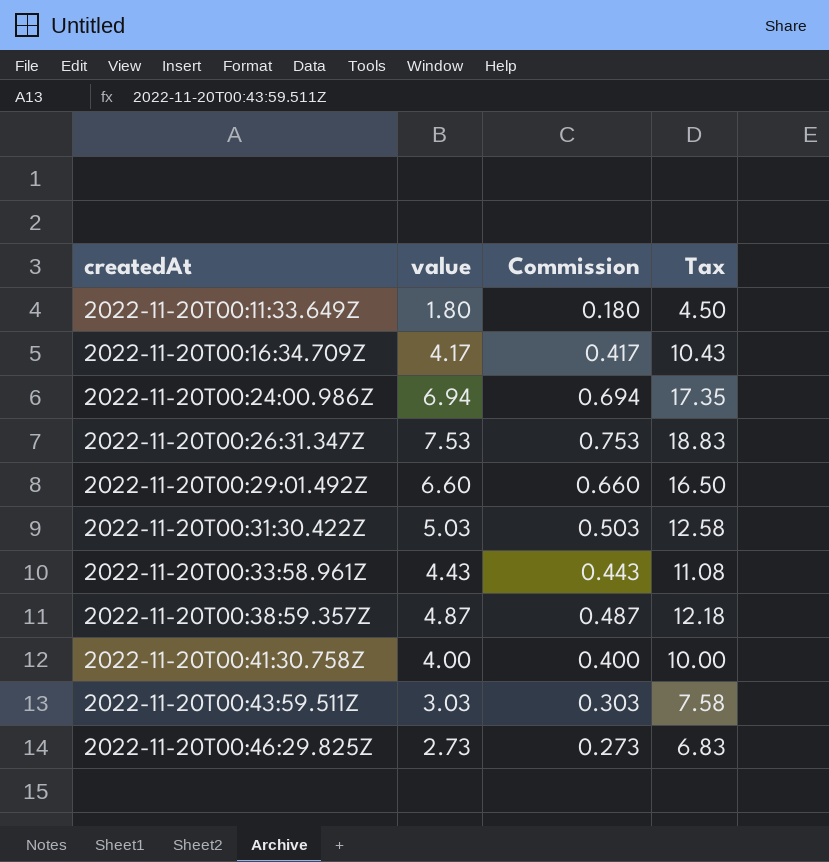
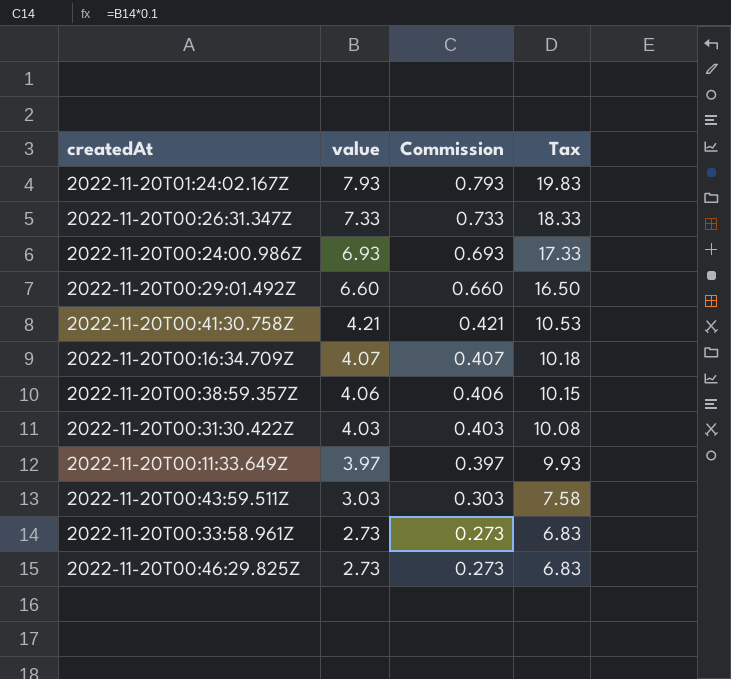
row order: createdAt ascending -> value descending
row 2022-11-20T01:24:02.167Z: none -> 7.93 | 0.793 | 19.83
2022-11-20T00:26:31.347Z | value: 7.53 -> 7.33
2022-11-20T00:26:31.347Z | Commission: 0.753 -> 0.733
2022-11-20T00:26:31.347Z | Tax: 18.83 -> 18.33
2022-11-20T00:24:00.986Z | value: 6.94 -> 6.93
2022-11-20T00:24:00.986Z | Commission: 0.694 -> 0.693
2022-11-20T00:24:00.986Z | Tax: 17.35 -> 17.33
2022-11-20T00:41:30.758Z | value: 4.00 -> 4.21
2022-11-20T00:41:30.758Z | Commission: 0.400 -> 0.421
2022-11-20T00:41:30.758Z | Tax: 10.00 -> 10.53
2022-11-20T00:16:34.709Z | value: 4.17 -> 4.07
2022-11-20T00:16:34.709Z | Commission: 0.417 -> 0.407
2022-11-20T00:16:34.709Z | Tax: 10.43 -> 10.18
2022-11-20T00:38:59.357Z | value: 4.87 -> 4.06
2022-11-20T00:38:59.357Z | Commission: 0.487 -> 0.406
2022-11-20T00:38:59.357Z | Tax: 12.18 -> 10.15
2022-11-20T00:31:30.422Z | value: 5.03 -> 4.03
2022-11-20T00:31:30.422Z | Commission: 0.503 -> 0.403
2022-11-20T00:31:30.422Z | Tax: 12.58 -> 10.08
2022-11-20T00:11:33.649Z | value: 1.80 -> 3.97
2022-11-20T00:11:33.649Z | Commission: 0.180 -> 0.397
2022-11-20T00:11:33.649Z | Tax: 4.50 -> 9.93
2022-11-20T00:33:58.961Z | value: 4.43 -> 2.73
2022-11-20T00:33:58.961Z | Commission: 0.443 -> 0.273
2022-11-20T00:33:58.961Z | Tax: 11.08 -> 6.83

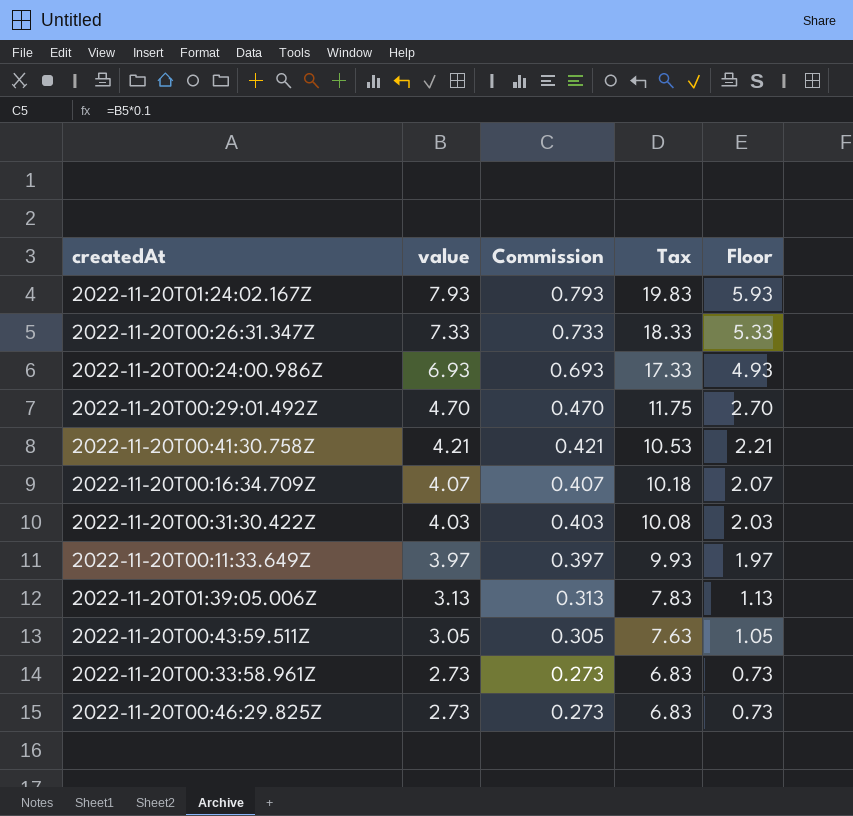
column Floor | formula: none -> [value] - 2
row 2022-11-20T00:38:59.357Z: 4.06 | 0.406 | 10.15 -> none
2022-11-20T00:29:01.492Z | value: 6.60 -> 4.70
2022-11-20T00:29:01.492Z | Commission: 0.660 -> 0.470
2022-11-20T00:29:01.492Z | Tax: 16.50 -> 11.75
row 2022-11-20T01:39:05.006Z: none -> 3.13 | 0.313 | 7.83 | 1.13
2022-11-20T00:43:59.511Z | value: 3.03 -> 3.05
2022-11-20T00:43:59.511Z | Commission: 0.303 -> 0.305
2022-11-20T00:43:59.511Z | Tax: 7.58 -> 7.63

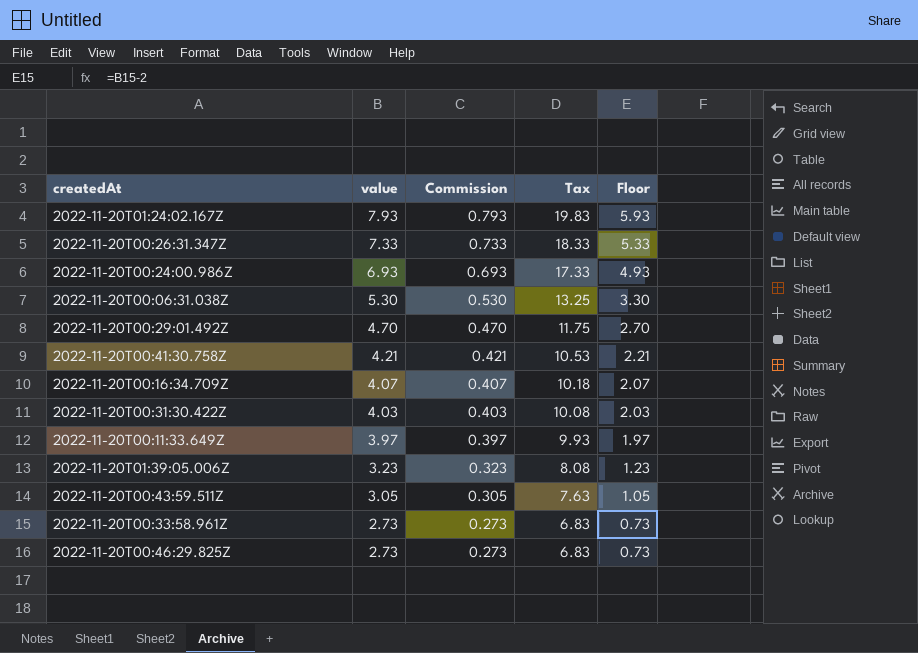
row 2022-11-20T00:06:31.038Z: none -> 5.30 | 0.530 | 13.25 | 3.30
2022-11-20T01:39:05.006Z | value: 3.13 -> 3.23
2022-11-20T01:39:05.006Z | Commission: 0.313 -> 0.323
2022-11-20T01:39:05.006Z | Tax: 7.83 -> 8.08
2022-11-20T01:39:05.006Z | Floor: 1.13 -> 1.23

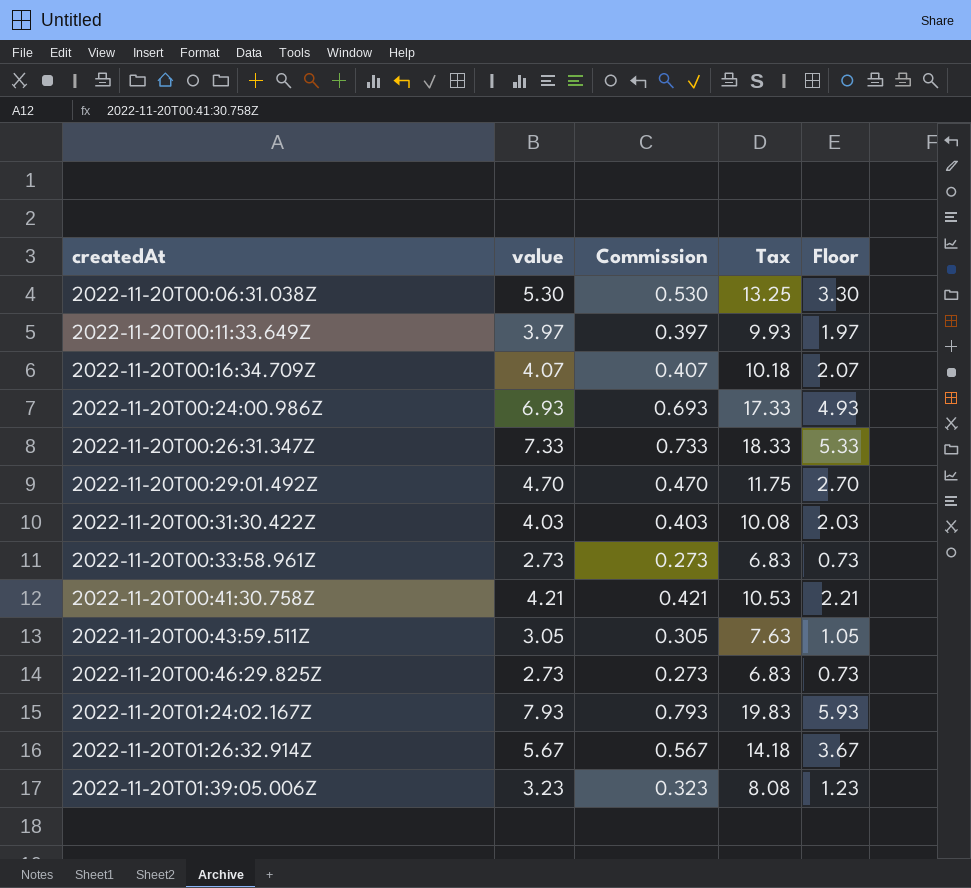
row order: value descending -> createdAt ascending
row 2022-11-20T01:26:32.914Z: none -> 5.67 | 0.567 | 14.18 | 3.67

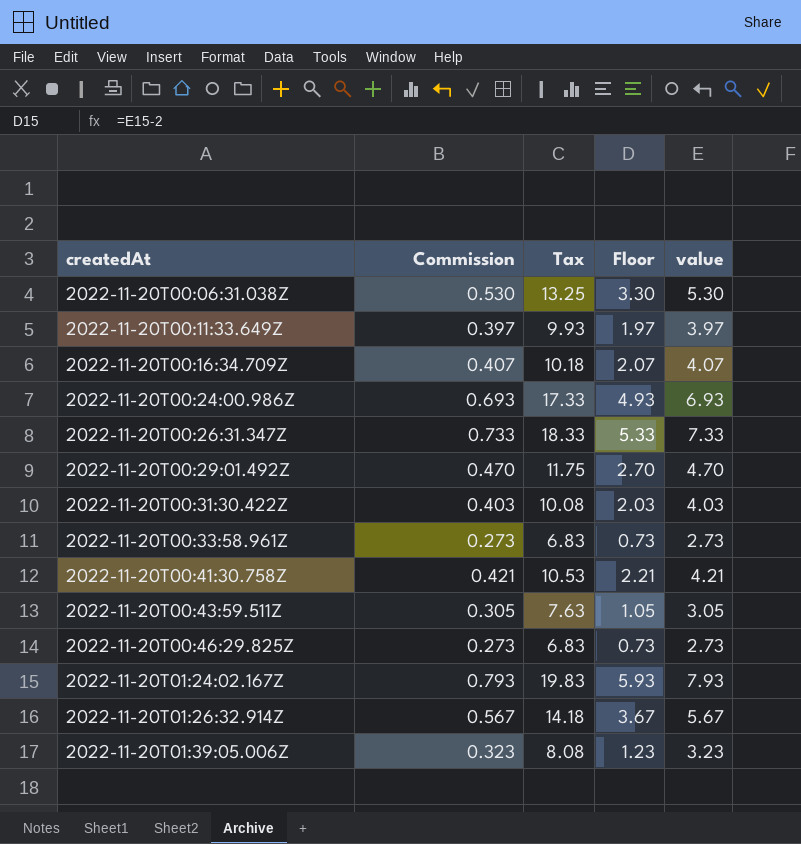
column value | position: 2 -> 5

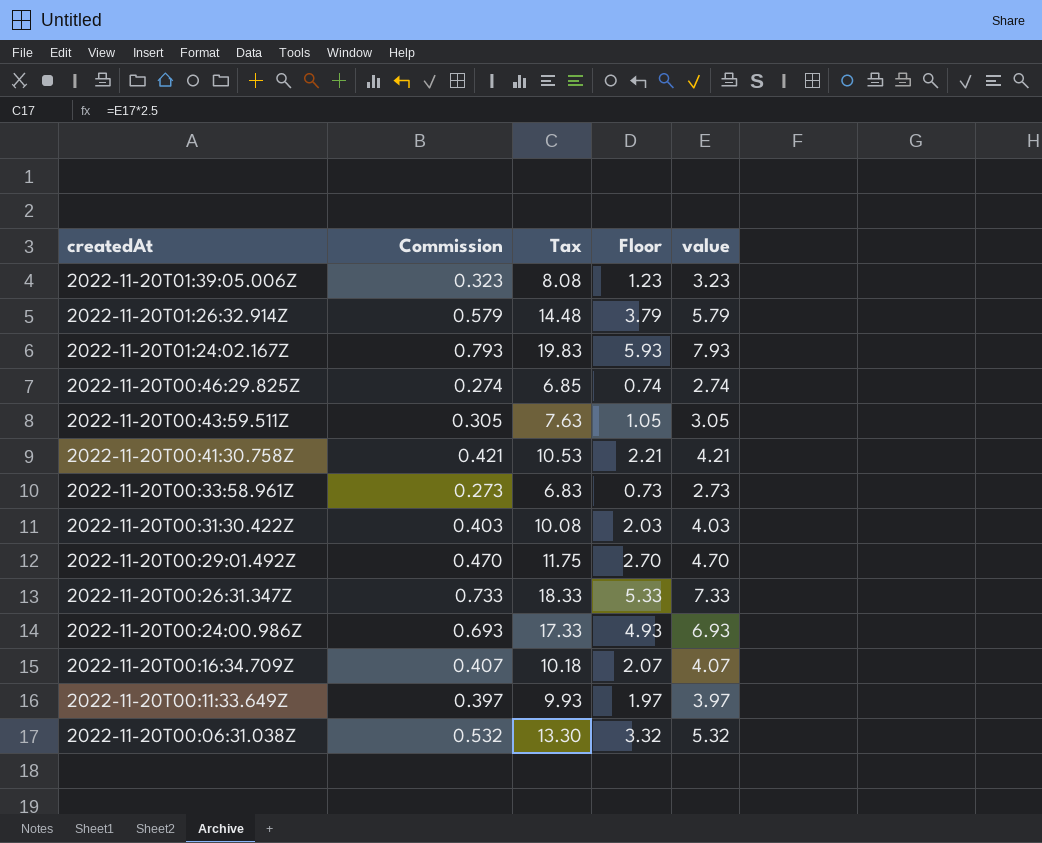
row order: createdAt ascending -> createdAt descending
2022-11-20T01:26:32.914Z | Commission: 0.567 -> 0.579
2022-11-20T01:26:32.914Z | Tax: 14.18 -> 14.48
2022-11-20T01:26:32.914Z | Floor: 3.67 -> 3.79
2022-11-20T01:26:32.914Z | value: 5.67 -> 5.79
2022-11-20T00:46:29.825Z | Commission: 0.273 -> 0.274
2022-11-20T00:46:29.825Z | Tax: 6.83 -> 6.85
2022-11-20T00:46:29.825Z | Floor: 0.73 -> 0.74
2022-11-20T00:46:29.825Z | value: 2.73 -> 2.74
2022-11-20T00:06:31.038Z | Commission: 0.530 -> 0.532
2022-11-20T00:06:31.038Z | Tax: 13.25 -> 13.30
2022-11-20T00:06:31.038Z | Floor: 3.30 -> 3.32
2022-11-20T00:06:31.038Z | value: 5.30 -> 5.32

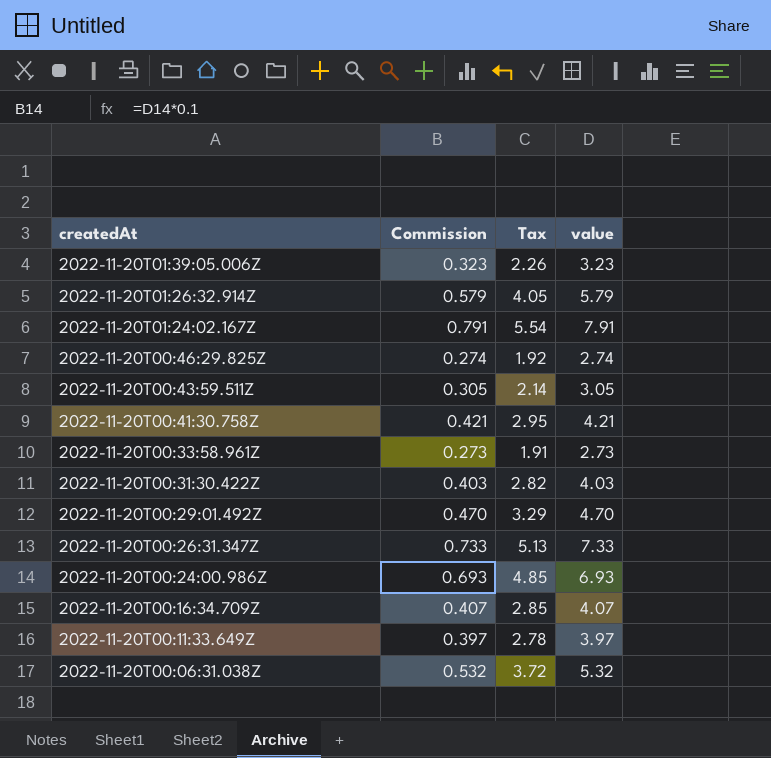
column Floor | formula: [value] - 2 -> none
column Tax | formula: [value] * 2.5 -> [value] * 0.7
2022-11-20T01:24:02.167Z | Commission: 0.793 -> 0.791
2022-11-20T01:24:02.167Z | value: 7.93 -> 7.91

